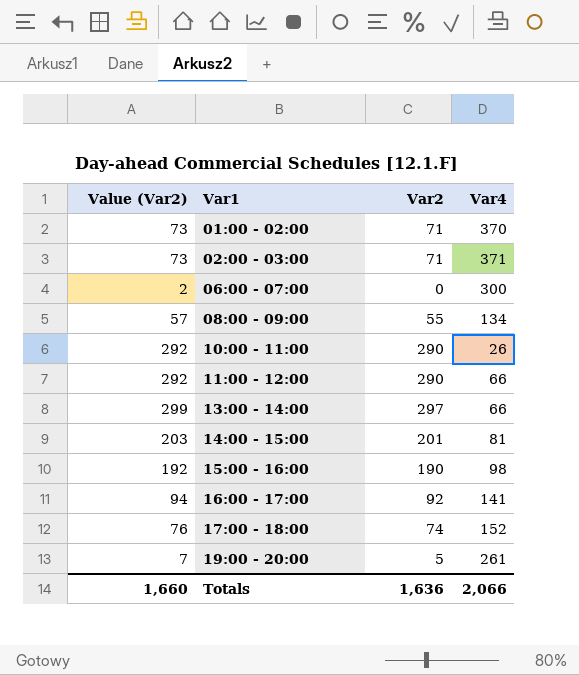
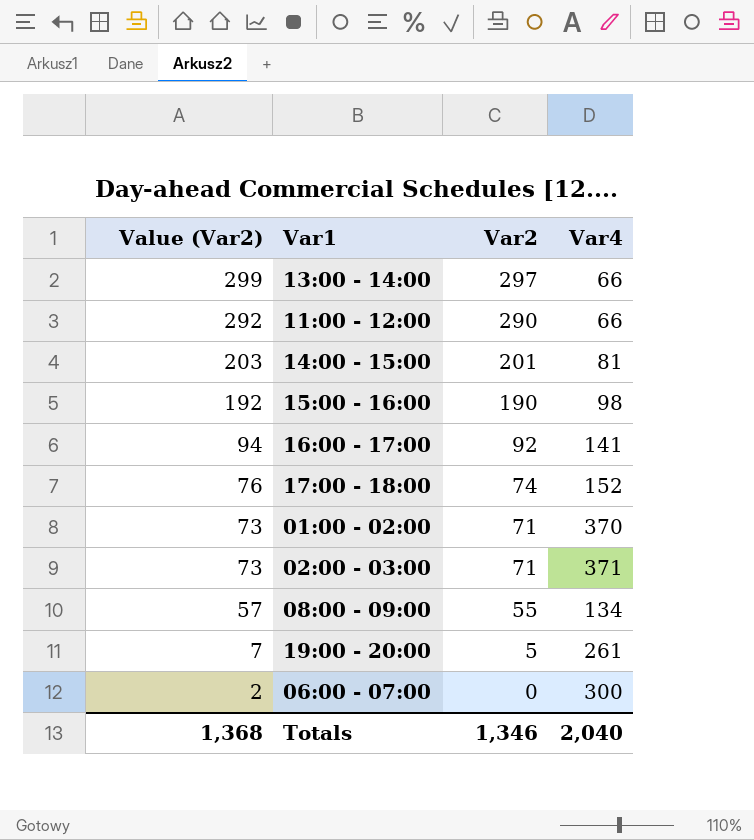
row order: Var1 ascending -> Value (Var2) descending
row 10:00 - 11:00: 292 | 290 | 26 -> none
Totals | Value (Var2): 1,660 -> 1,368
Totals | Var2: 1,636 -> 1,346
Totals | Var4: 2,066 -> 2,040

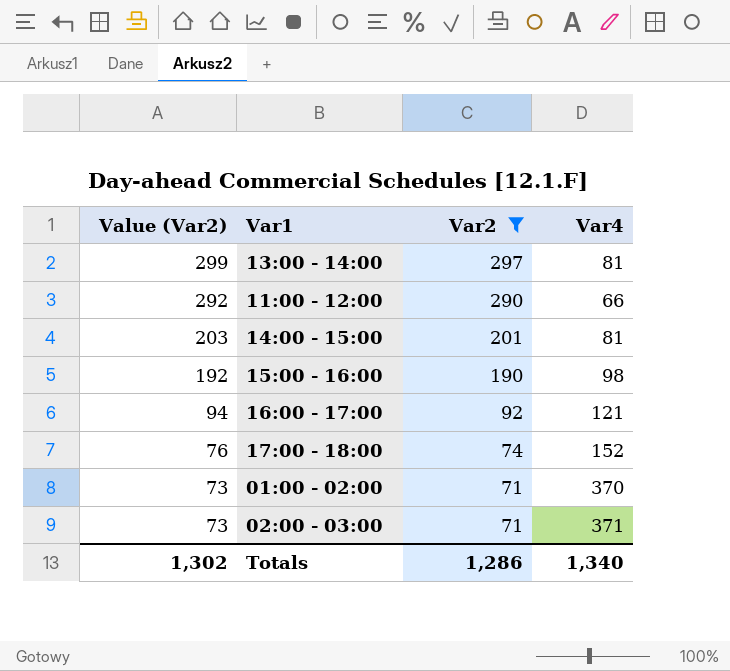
filter: none -> Var2 >= 71
13:00 - 14:00 | Var4: 66 -> 81
16:00 - 17:00 | Var4: 141 -> 121
Totals | Value (Var2): 1,368 -> 1,302
Totals | Var2: 1,346 -> 1,286
Totals | Var4: 2,040 -> 1,340

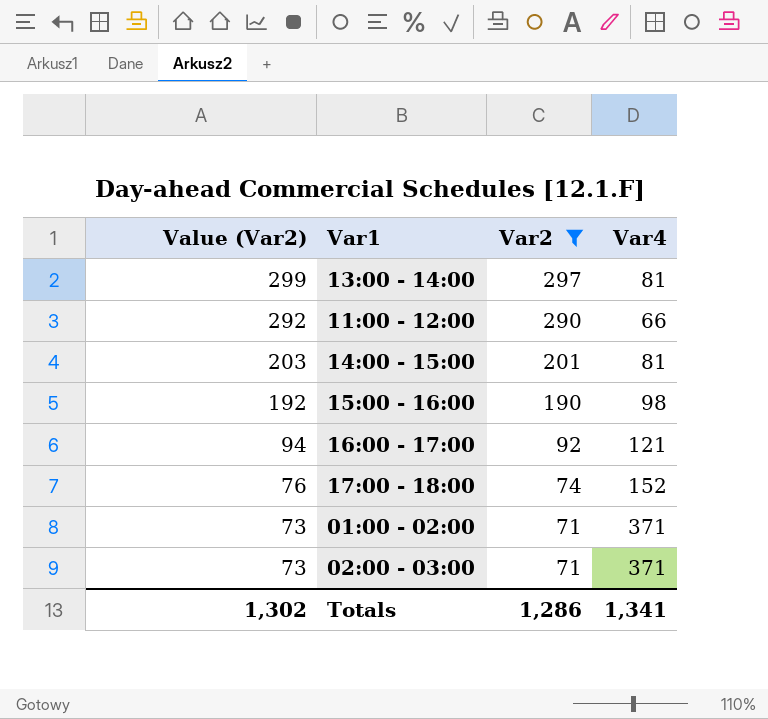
01:00 - 02:00 | Var4: 370 -> 371
Totals | Var4: 1,340 -> 1,341

